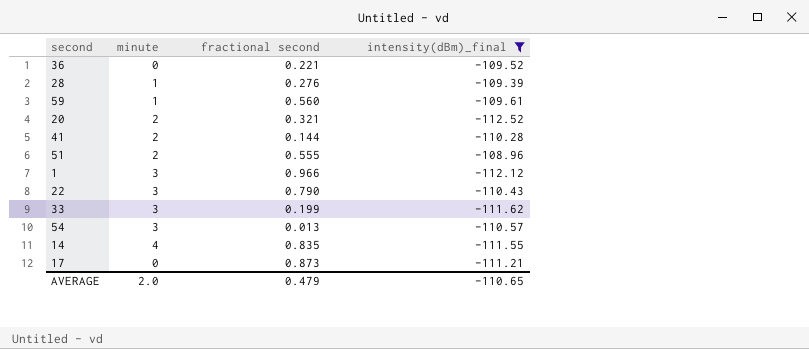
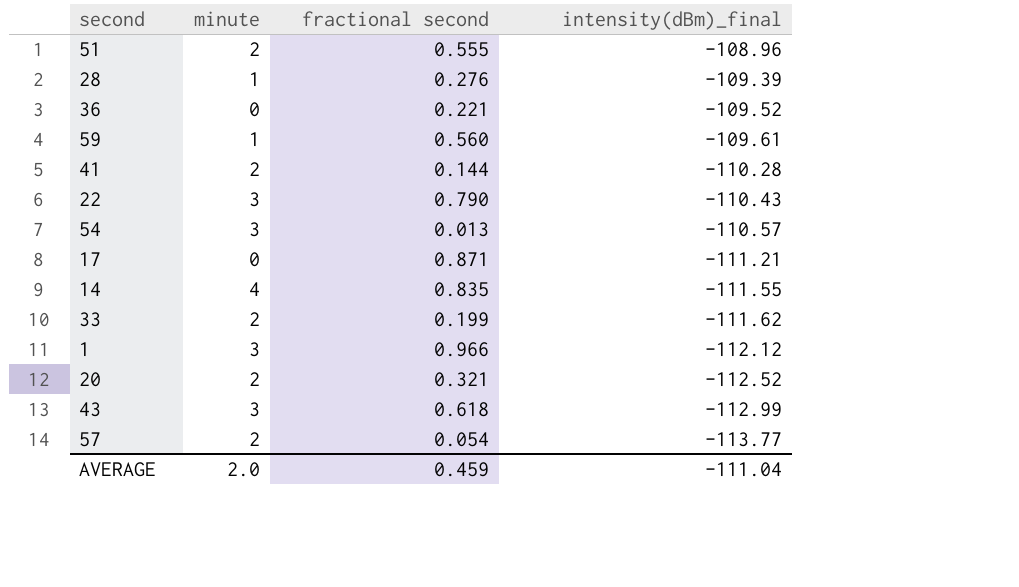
filter: intensity(dBm)_final >= -112.52 -> none
row order: none -> intensity(dBm)_final descending
17 | fractional second: 0.873 -> 0.871
33 | minute: 3 -> 2
AVERAGE | fractional second: 0.479 -> 0.459
AVERAGE | intensity(dBm)_final: -110.65 -> -111.04

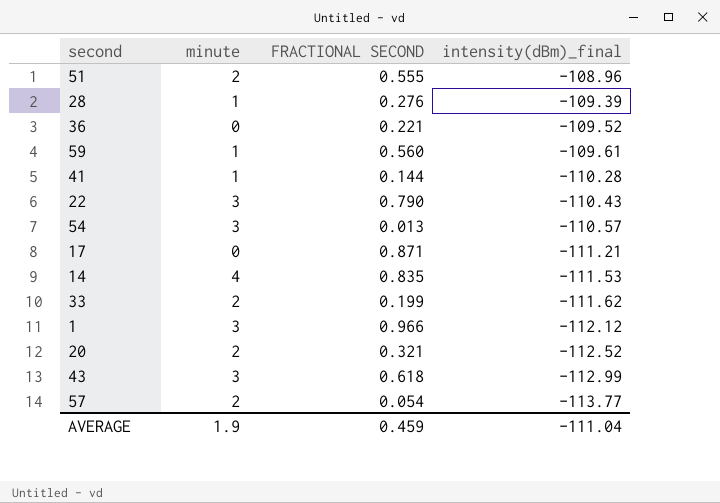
column name: fractional second -> FRACTIONAL SECOND
41 | minute: 2 -> 1
14 | intensity(dBm)_final: -111.55 -> -111.53
AVERAGE | minute: 2.0 -> 1.9

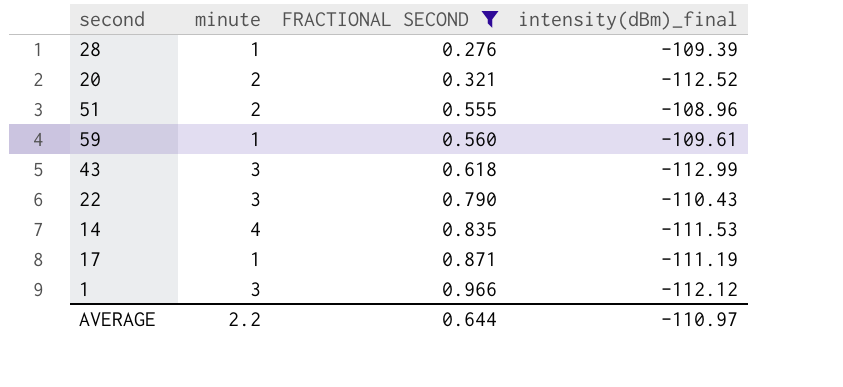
filter: none -> FRACTIONAL SECOND >= 0.276
row order: intensity(dBm)_final descending -> FRACTIONAL SECOND ascending
17 | minute: 0 -> 1
17 | intensity(dBm)_final: -111.21 -> -111.19
AVERAGE | minute: 1.9 -> 2.2
AVERAGE | FRACTIONAL SECOND: 0.459 -> 0.644
AVERAGE | intensity(dBm)_final: -111.04 -> -110.97

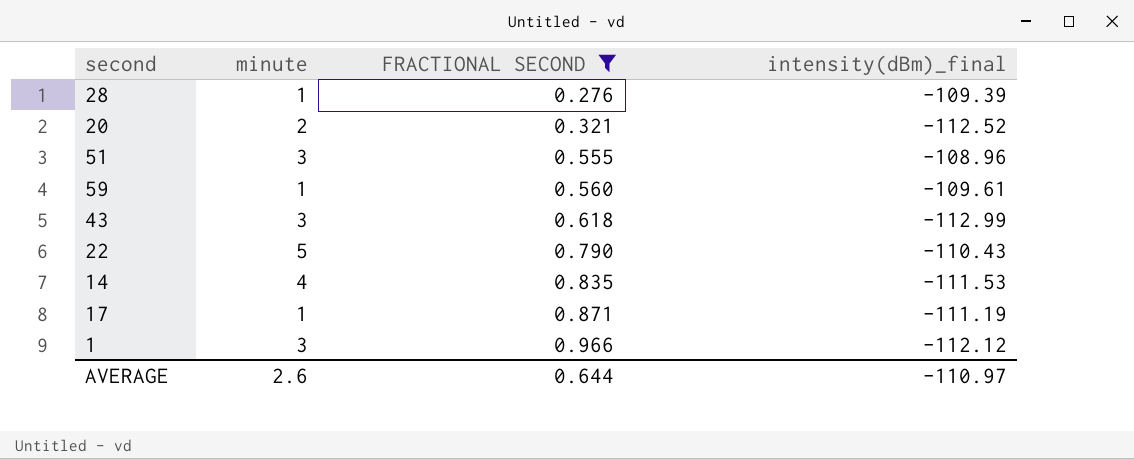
51 | minute: 2 -> 3
22 | minute: 3 -> 5
AVERAGE | minute: 2.2 -> 2.6

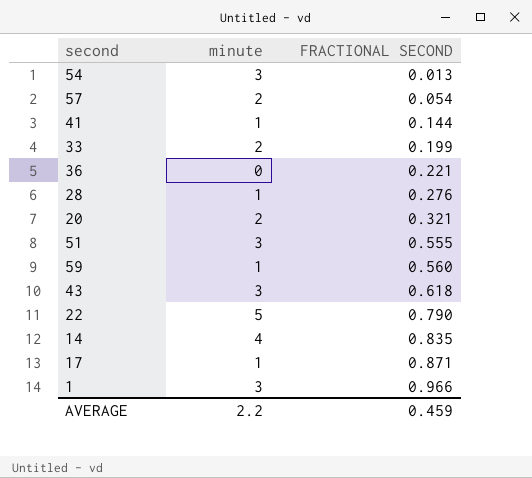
filter: FRACTIONAL SECOND >= 0.276 -> none
column intensity(dBm)_final | position: 4 -> none
AVERAGE | minute: 2.6 -> 2.2
AVERAGE | FRACTIONAL SECOND: 0.644 -> 0.459

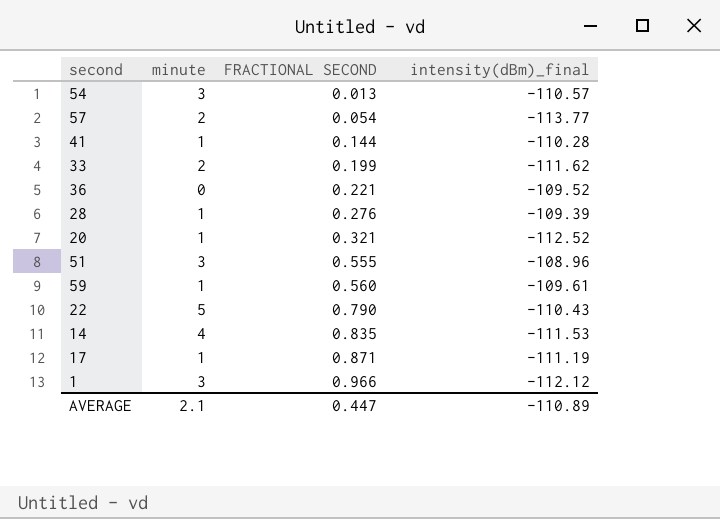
column intensity(dBm)_final | position: none -> 4
row 43: 3 | 0.618 -> none
20 | minute: 2 -> 1
AVERAGE | minute: 2.2 -> 2.1
AVERAGE | FRACTIONAL SECOND: 0.459 -> 0.447

